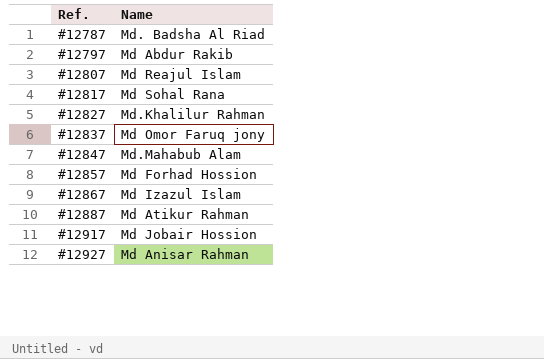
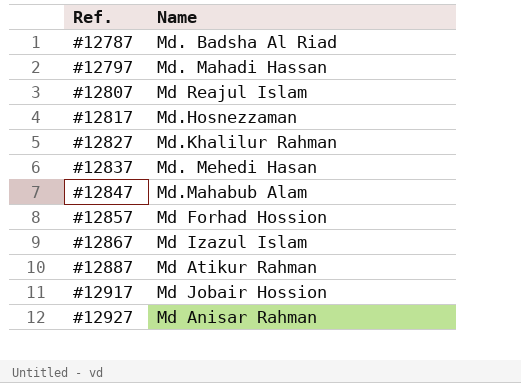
#12797 | Name: Md Abdur Rakib -> Md. Mahadi Hassan
#12817 | Name: Md Sohal Rana -> Md.Hosnezzaman
#12837 | Name: Md Omor Faruq jony -> Md. Mehedi Hasan

